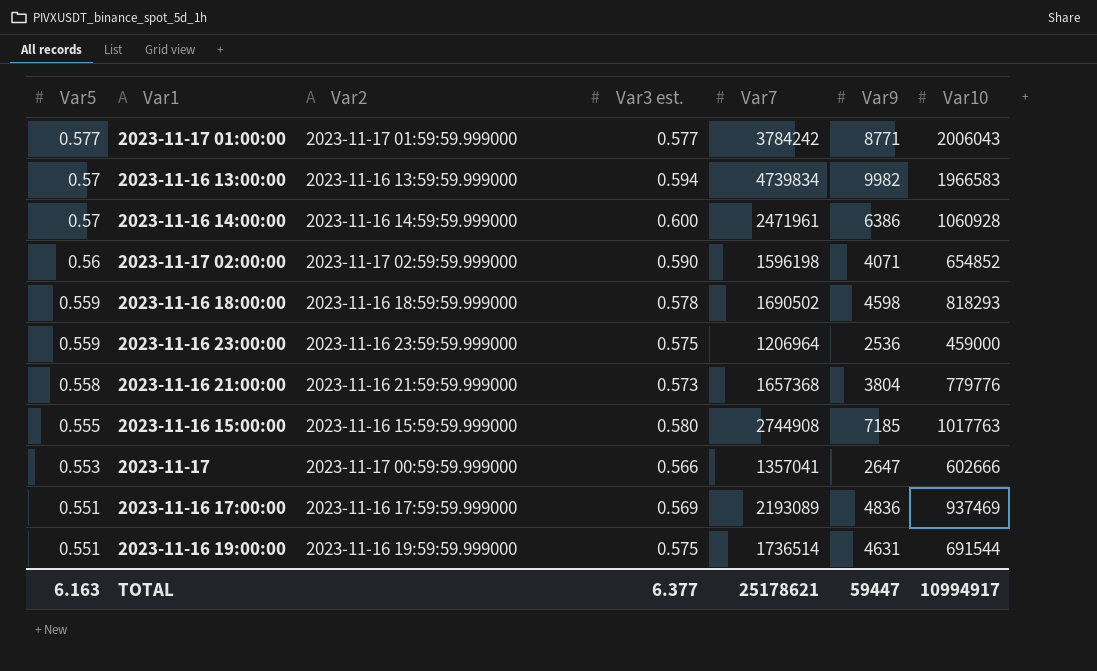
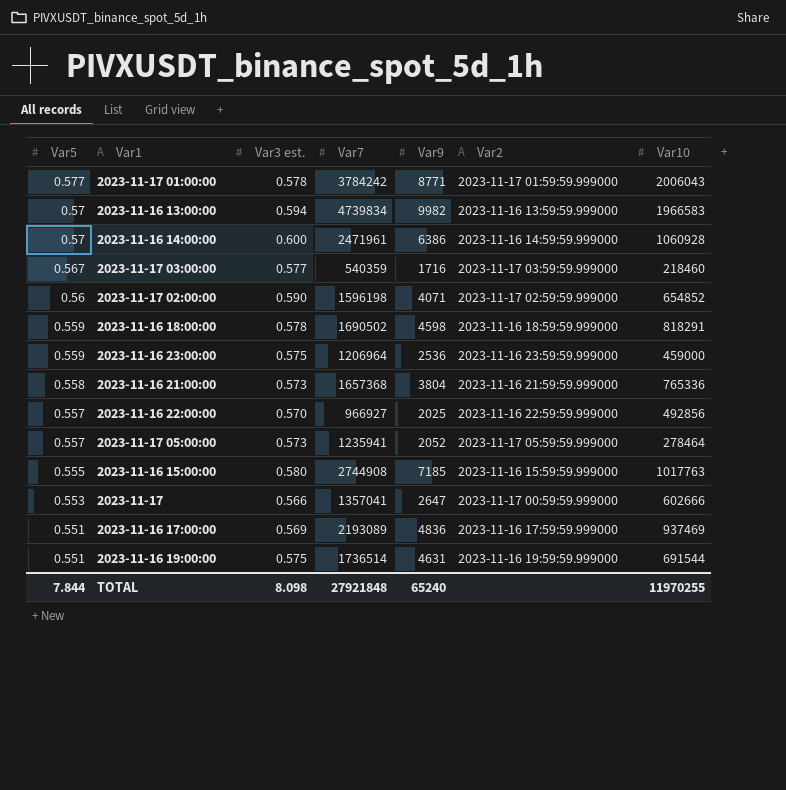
column Var2 | position: 3 -> 6
2023-11-17 01:00:00 | Var3 est.: 0.577 -> 0.578
row 2023-11-17 03:00:00: none -> 0.567 | 0.577 | 540359 | 1716 | 2023-11-17 03:59:59.999000 | 218460
2023-11-16 18:00:00 | Var10: 818293 -> 818291
2023-11-16 21:00:00 | Var10: 779776 -> 765336
row 2023-11-16 22:00:00: none -> 0.557 | 0.570 | 966927 | 2025 | 2023-11-16 22:59:59.999000 | 492856
row 2023-11-17 05:00:00: none -> 0.557 | 0.573 | 1235941 | 2052 | 2023-11-17 05:59:59.999000 | 278464
TOTAL | Var5: 6.163 -> 7.844
TOTAL | Var3 est.: 6.377 -> 8.098
TOTAL | Var7: 25178621 -> 27921848
TOTAL | Var9: 59447 -> 65240
TOTAL | Var10: 10994917 -> 11970255

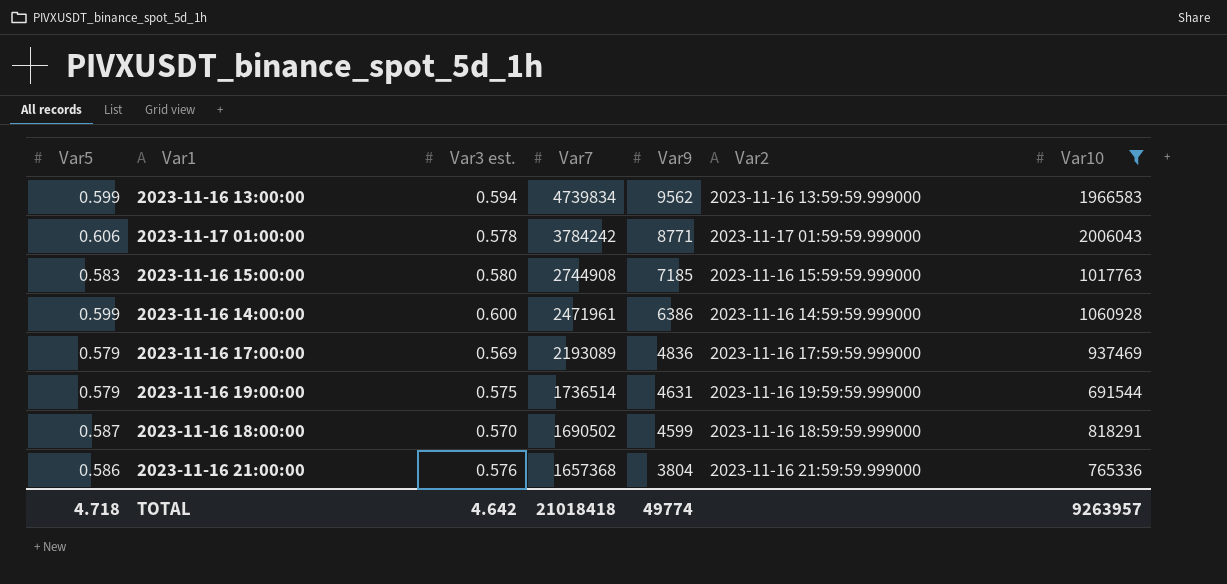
filter: none -> Var10 >= 691544
row order: Var5 descending -> Var7 descending
2023-11-16 13:00:00 | Var5: 0.57 -> 0.599
2023-11-16 13:00:00 | Var9: 9982 -> 9562
2023-11-17 01:00:00 | Var5: 0.577 -> 0.606
2023-11-16 15:00:00 | Var5: 0.555 -> 0.583
2023-11-16 14:00:00 | Var5: 0.57 -> 0.599
2023-11-16 17:00:00 | Var5: 0.551 -> 0.579
2023-11-16 19:00:00 | Var5: 0.551 -> 0.579
2023-11-16 18:00:00 | Var5: 0.559 -> 0.587
2023-11-16 18:00:00 | Var3 est.: 0.578 -> 0.570
2023-11-16 18:00:00 | Var9: 4598 -> 4599
2023-11-16 21:00:00 | Var5: 0.558 -> 0.586
2023-11-16 21:00:00 | Var3 est.: 0.573 -> 0.576
TOTAL | Var5: 7.844 -> 4.718
TOTAL | Var3 est.: 8.098 -> 4.642
TOTAL | Var7: 27921848 -> 21018418
TOTAL | Var9: 65240 -> 49774
TOTAL | Var10: 11970255 -> 9263957

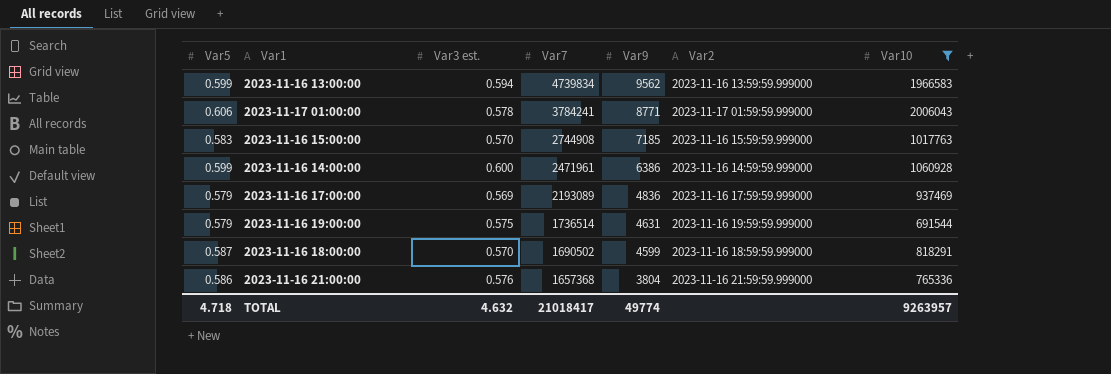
2023-11-17 01:00:00 | Var7: 3784242 -> 3784241
2023-11-16 15:00:00 | Var3 est.: 0.580 -> 0.570
TOTAL | Var3 est.: 4.642 -> 4.632
TOTAL | Var7: 21018418 -> 21018417

